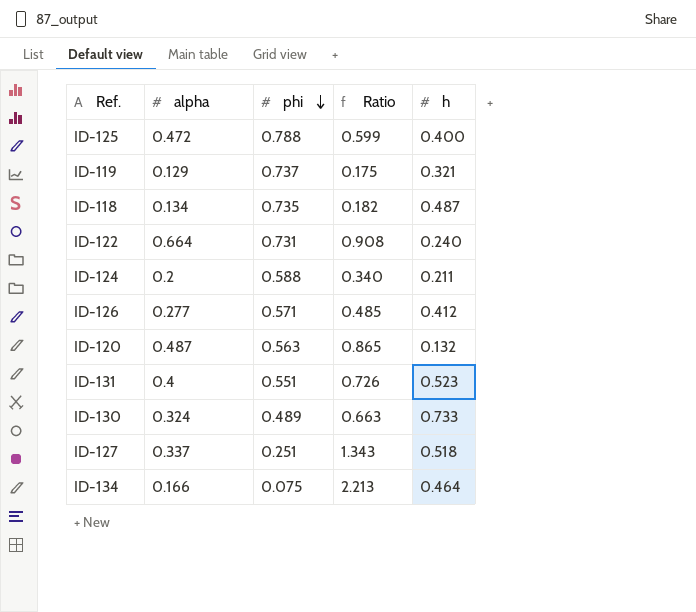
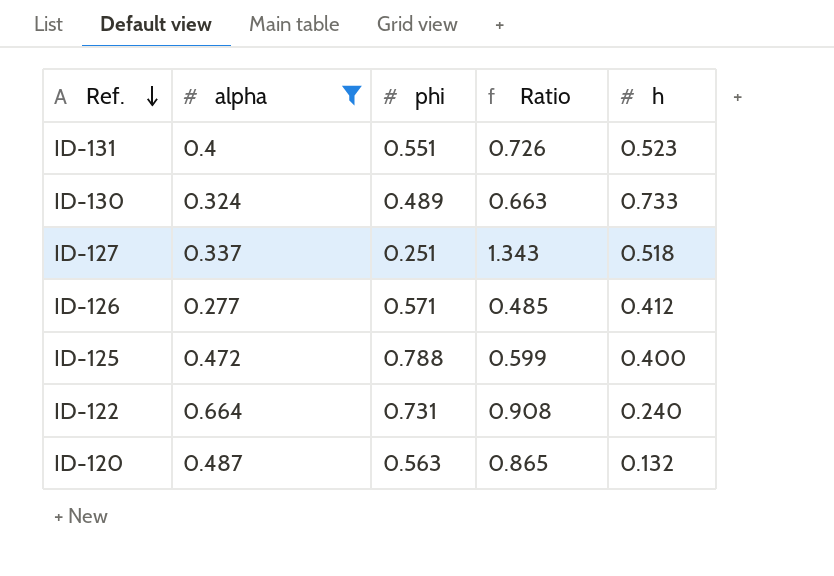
filter: none -> alpha >= 0.277
row order: phi descending -> Ref. descending

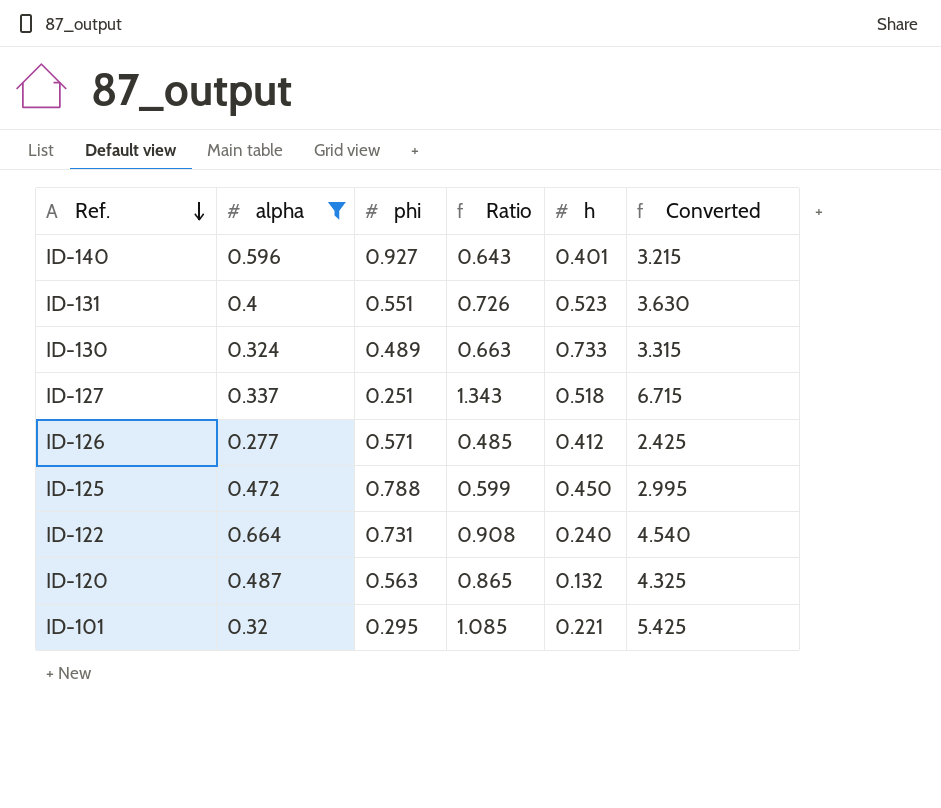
column Converted | formula: none -> [Ratio] * 5
row ID-140: none -> 0.596 | 0.927 | 0.643 | 0.401 | 3.215
ID-125 | h: 0.400 -> 0.450
row ID-101: none -> 0.32 | 0.295 | 1.085 | 0.221 | 5.425

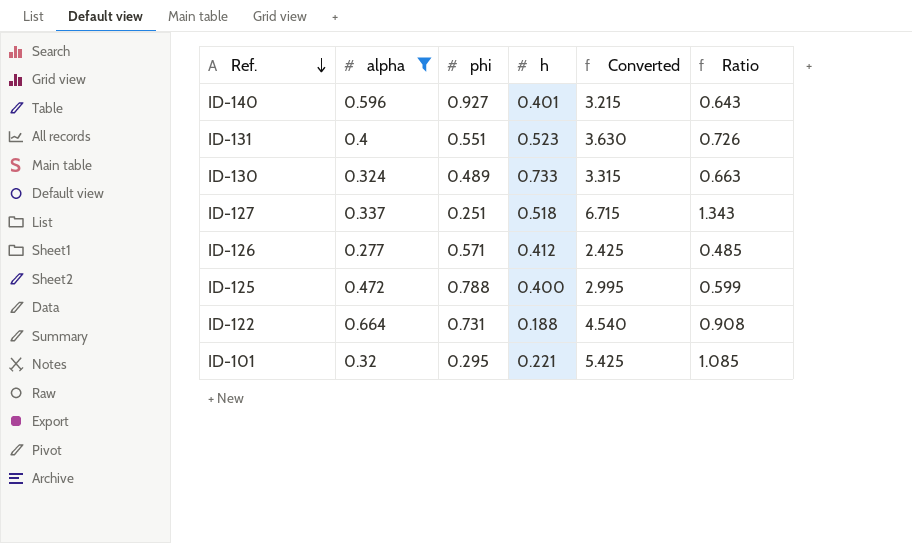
column Ratio | position: 4 -> 6
row ID-120: 0.487 | 0.563 | 0.865 | 0.132 | 4.325 -> none
ID-125 | h: 0.450 -> 0.400
ID-122 | h: 0.240 -> 0.188

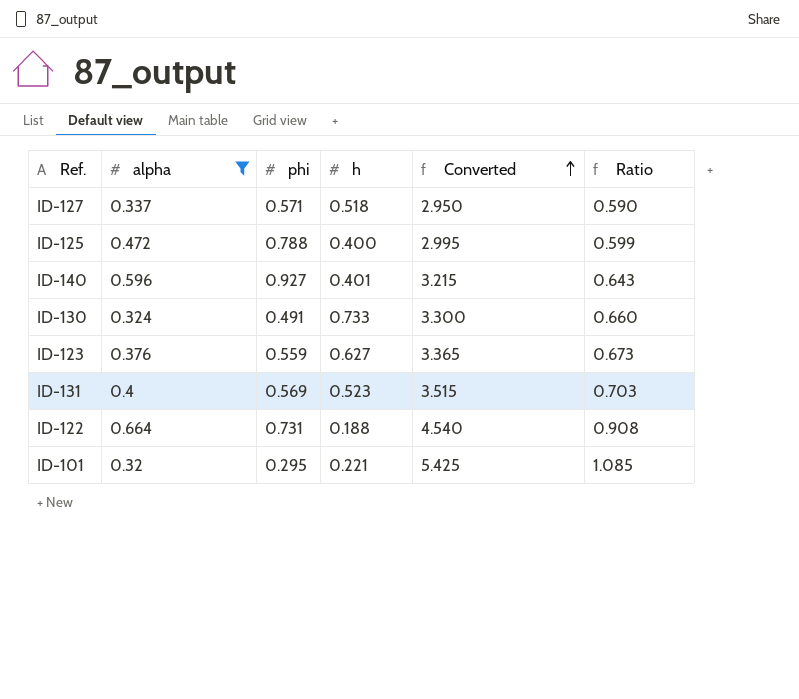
row order: Ref. descending -> Converted ascending
row ID-126: 0.277 | 0.571 | 0.412 | 2.425 | 0.485 -> none
ID-127 | phi: 0.251 -> 0.571
ID-127 | Converted: 6.715 -> 2.950
ID-127 | Ratio: 1.343 -> 0.590
ID-130 | phi: 0.489 -> 0.491
ID-130 | Converted: 3.315 -> 3.300
ID-130 | Ratio: 0.663 -> 0.660
row ID-123: none -> 0.376 | 0.559 | 0.627 | 3.365 | 0.673
ID-131 | phi: 0.551 -> 0.569
ID-131 | Converted: 3.630 -> 3.515
ID-131 | Ratio: 0.726 -> 0.703

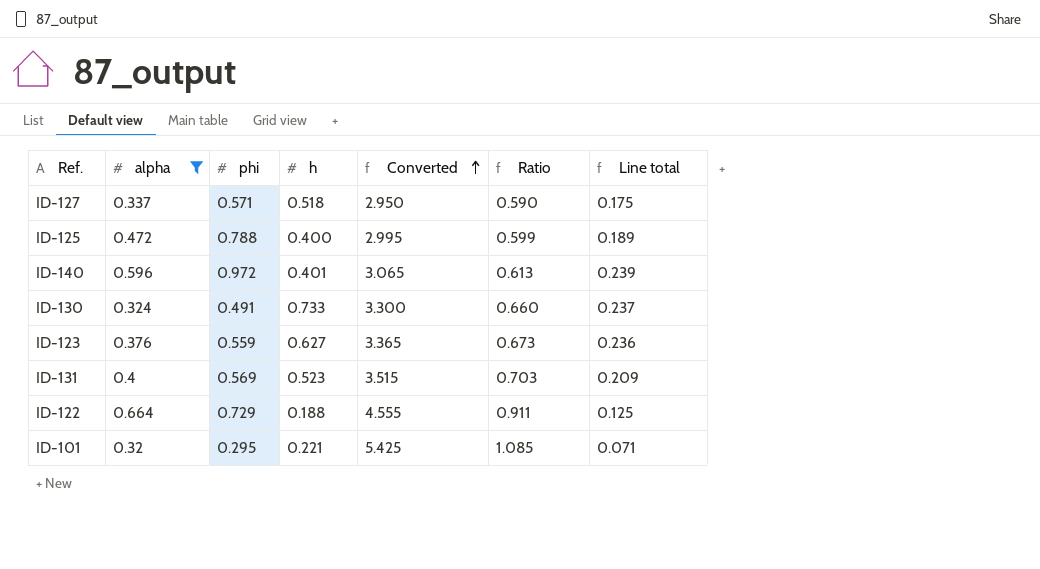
column Line total | formula: none -> [alpha] * [h]
ID-140 | phi: 0.927 -> 0.972
ID-140 | Converted: 3.215 -> 3.065
ID-140 | Ratio: 0.643 -> 0.613
ID-122 | phi: 0.731 -> 0.729
ID-122 | Converted: 4.540 -> 4.555
ID-122 | Ratio: 0.908 -> 0.911

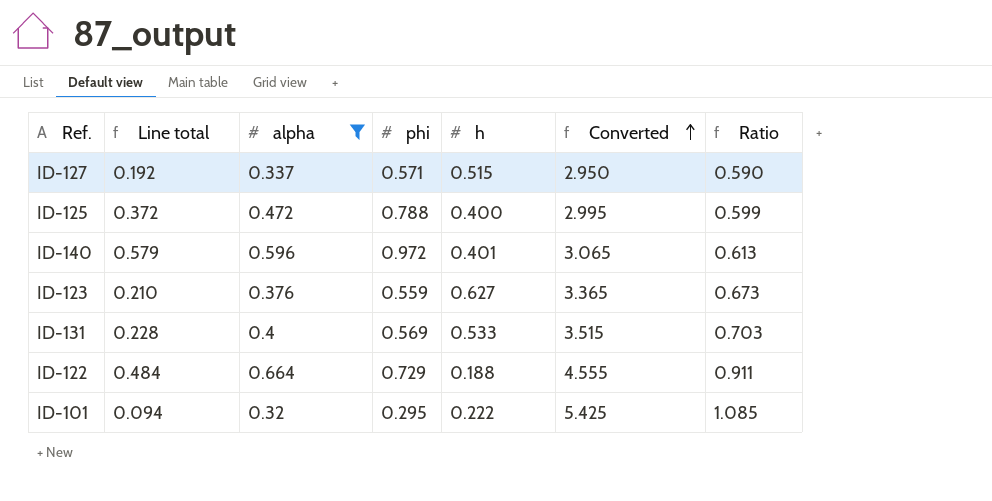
column Line total | formula: [alpha] * [h] -> [alpha] * [phi]
column Line total | position: 7 -> 2
row ID-130: 0.324 | 0.491 | 0.733 | 3.300 | 0.660 | 0.237 -> none
ID-127 | h: 0.518 -> 0.515
ID-131 | h: 0.523 -> 0.533
ID-101 | h: 0.221 -> 0.222

